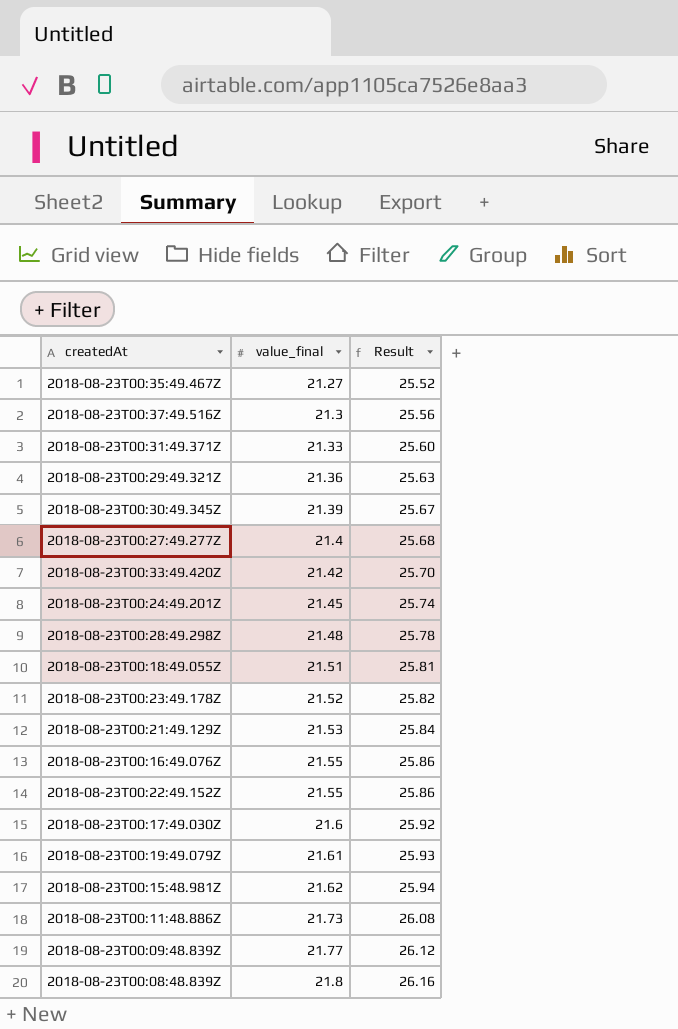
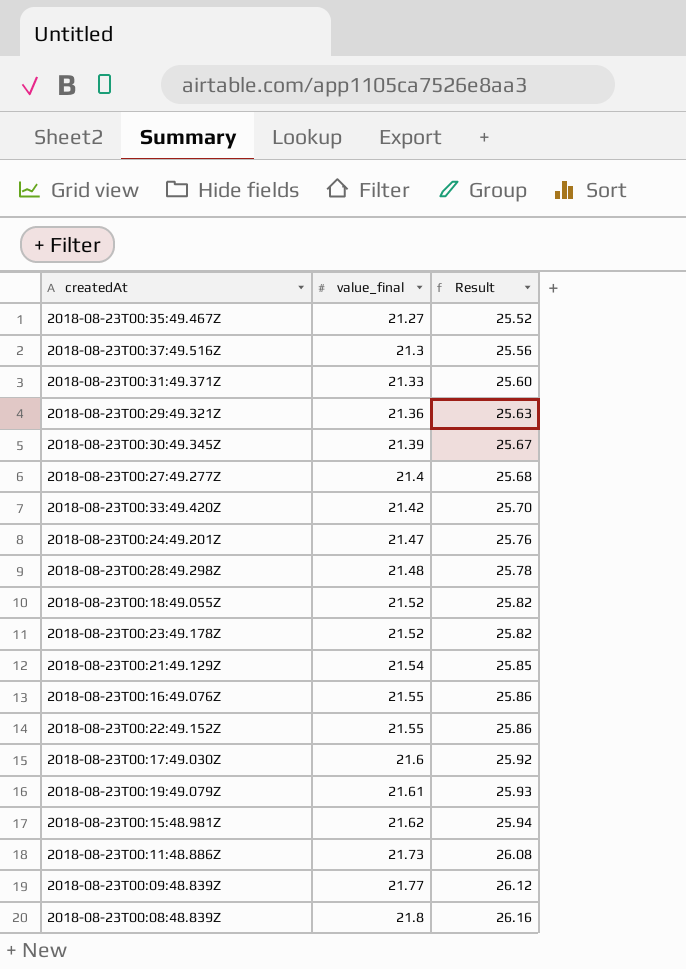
2018-08-23T00:24:49.201Z | value_final: 21.45 -> 21.47
2018-08-23T00:24:49.201Z | Result: 25.74 -> 25.76
2018-08-23T00:18:49.055Z | value_final: 21.51 -> 21.52
2018-08-23T00:18:49.055Z | Result: 25.81 -> 25.82
2018-08-23T00:21:49.129Z | value_final: 21.53 -> 21.54
2018-08-23T00:21:49.129Z | Result: 25.84 -> 25.85

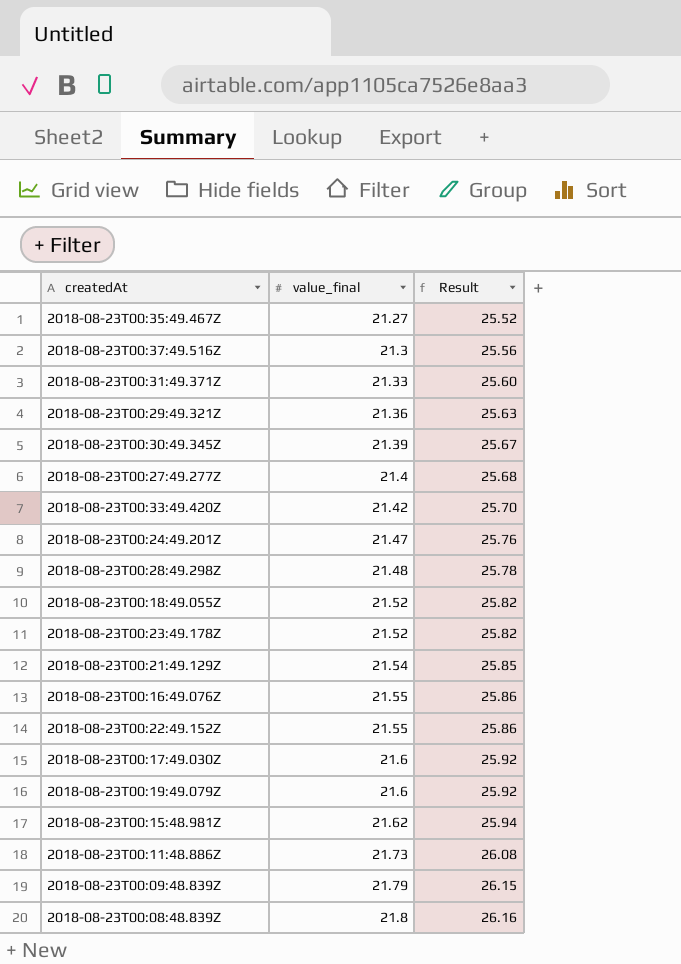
2018-08-23T00:19:49.079Z | value_final: 21.61 -> 21.6
2018-08-23T00:19:49.079Z | Result: 25.93 -> 25.92
2018-08-23T00:09:48.839Z | value_final: 21.77 -> 21.79
2018-08-23T00:09:48.839Z | Result: 26.12 -> 26.15

